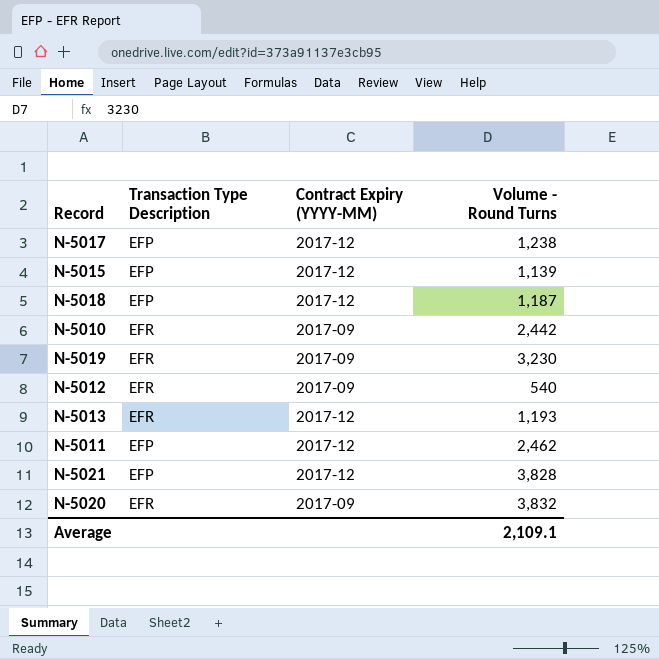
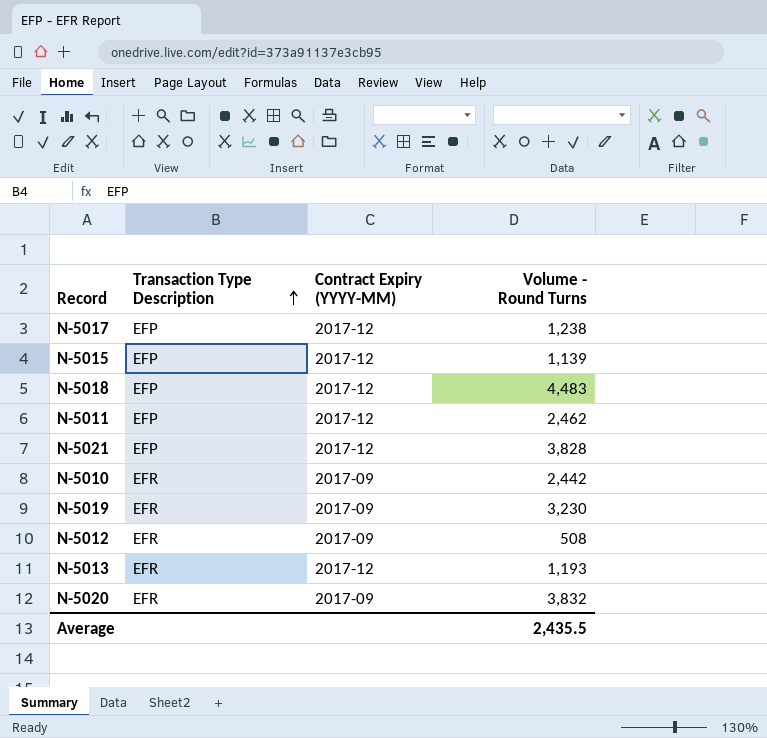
row order: none -> Transaction Type Description ascending
N-5018 | Volume - Round Turns: 1,187 -> 4,483
N-5012 | Volume - Round Turns: 540 -> 508
Average | Volume - Round Turns: 2,109.1 -> 2,435.5

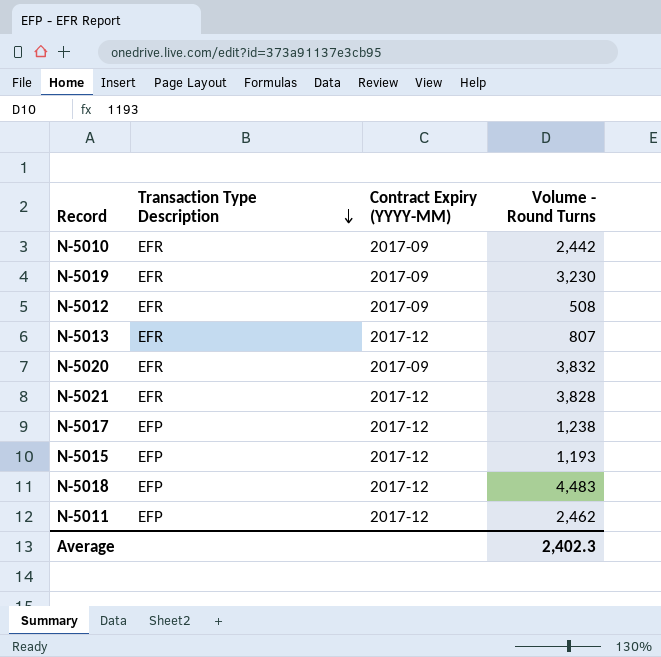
row order: Transaction Type Description ascending -> Transaction Type Description descending
N-5013 | Volume - Round Turns: 1,193 -> 807
N-5021 | Transaction Type Description: EFP -> EFR
N-5015 | Volume - Round Turns: 1,139 -> 1,193
Average | Volume - Round Turns: 2,435.5 -> 2,402.3

